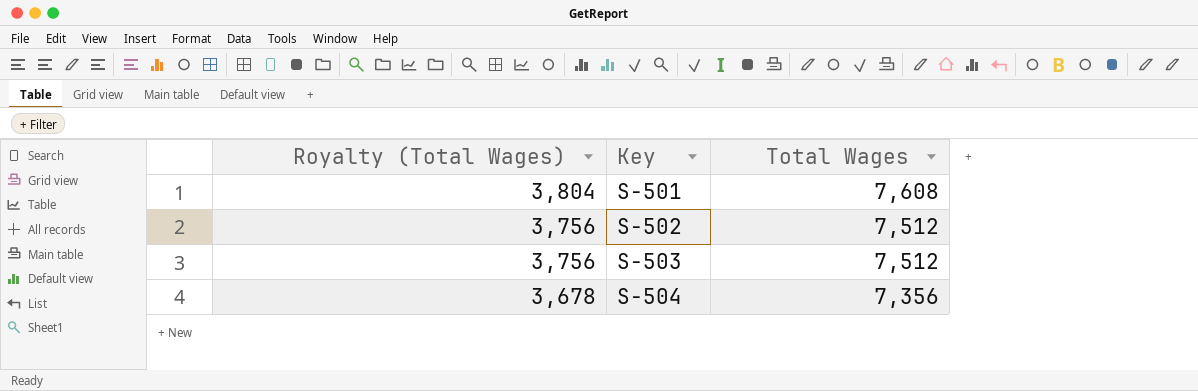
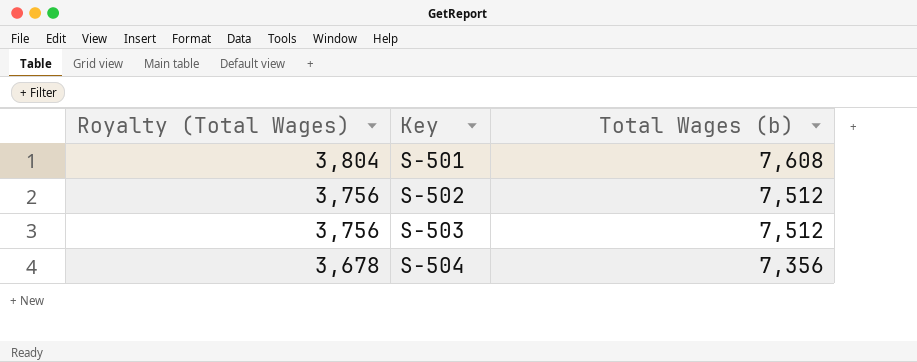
column name: Total Wages -> Total Wages (b)

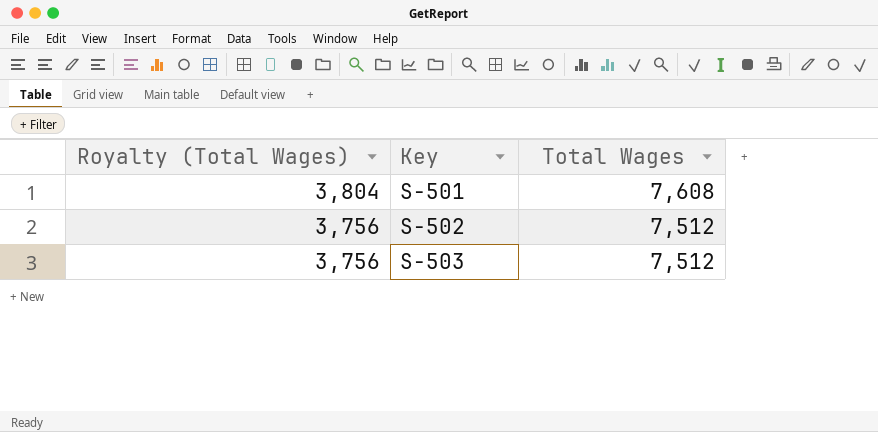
column name: Total Wages (b) -> Total Wages
row S-504: 3,678 | 7,356 -> none

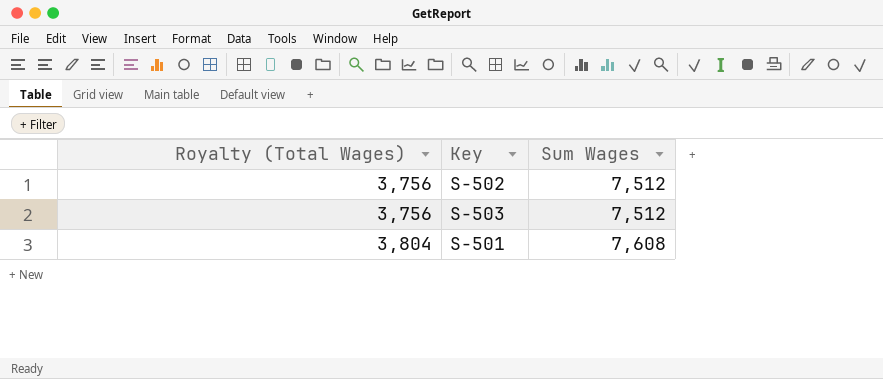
row order: Royalty (Total Wages) descending -> Royalty (Total Wages) ascending
column name: Total Wages -> Sum Wages

